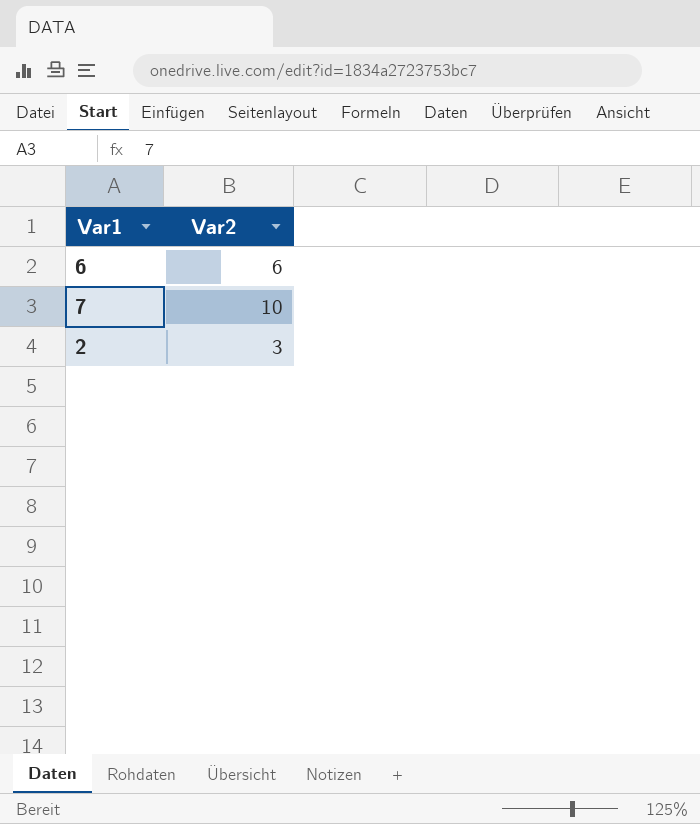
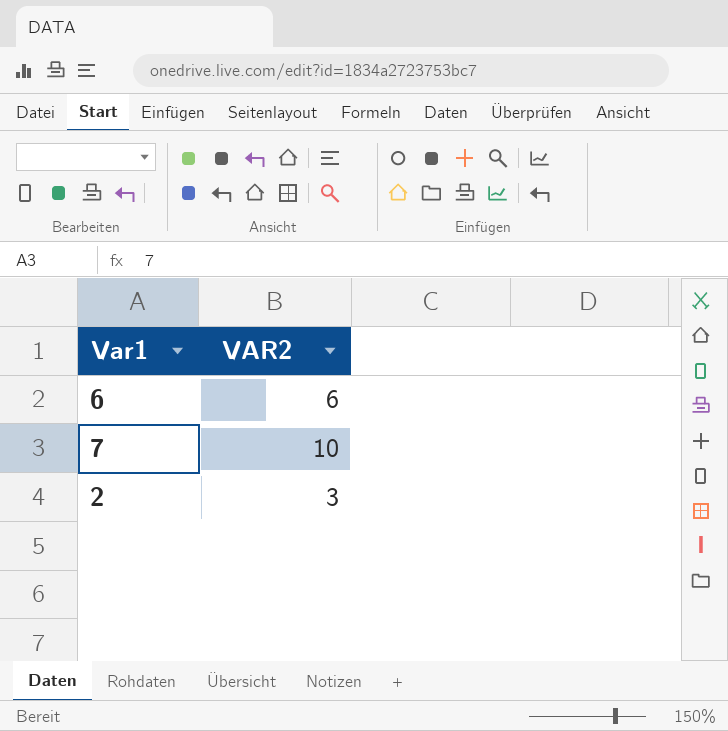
column name: Var2 -> VAR2

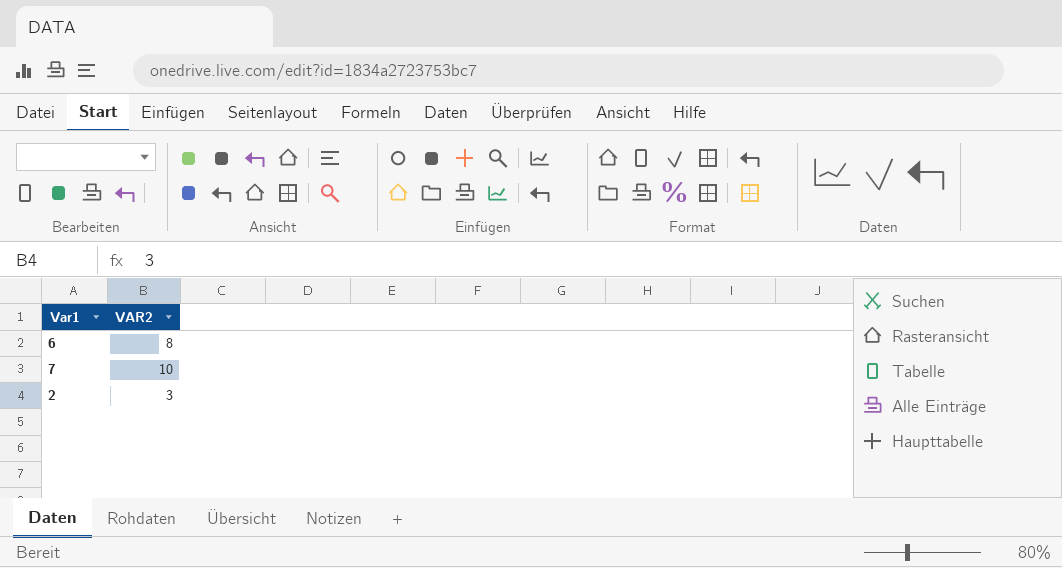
6 | VAR2: 6 -> 8

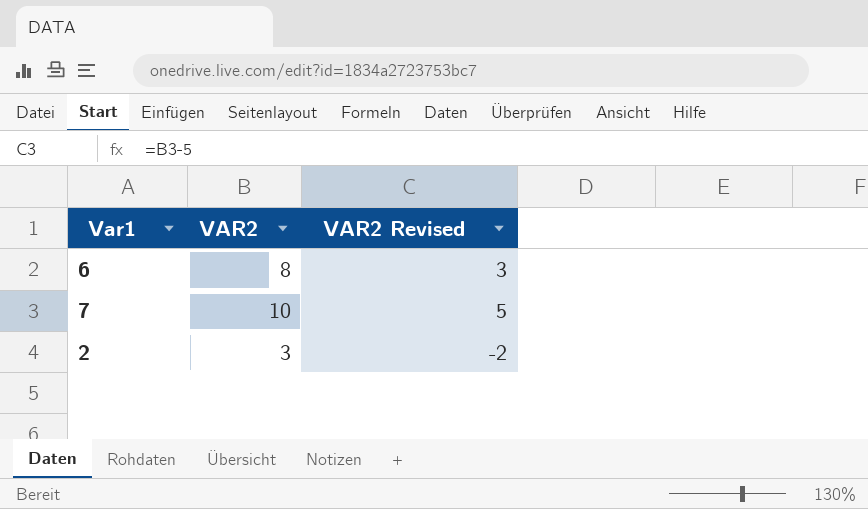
column VAR2 Revised | formula: none -> [VAR2] - 5

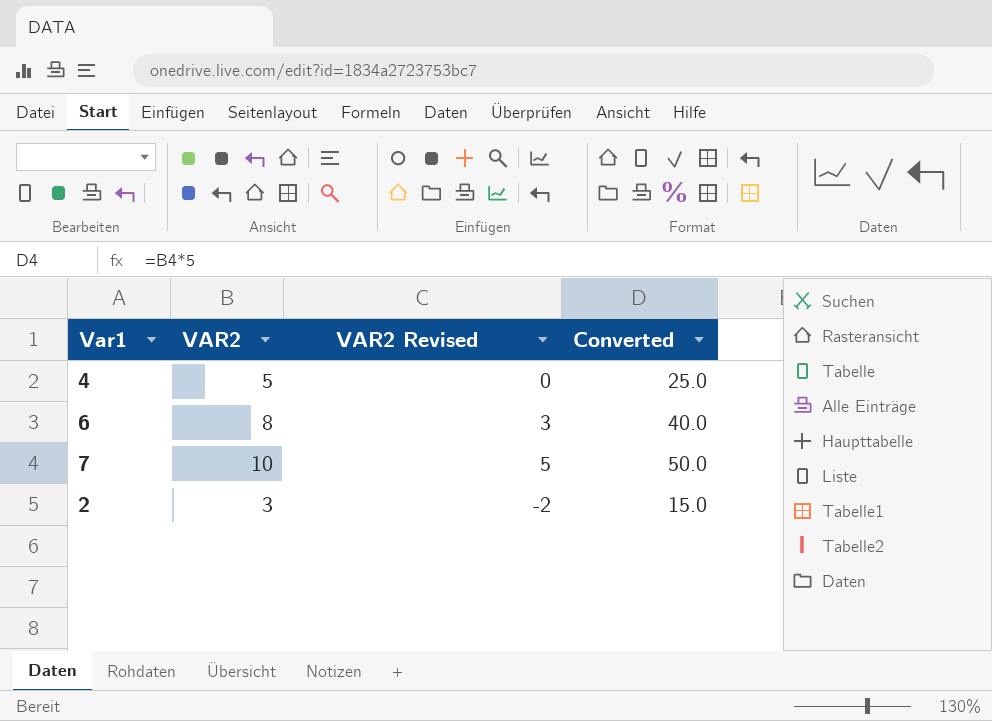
column Converted | formula: none -> [VAR2] * 5
row 4: none -> 5 | 0 | 25.0

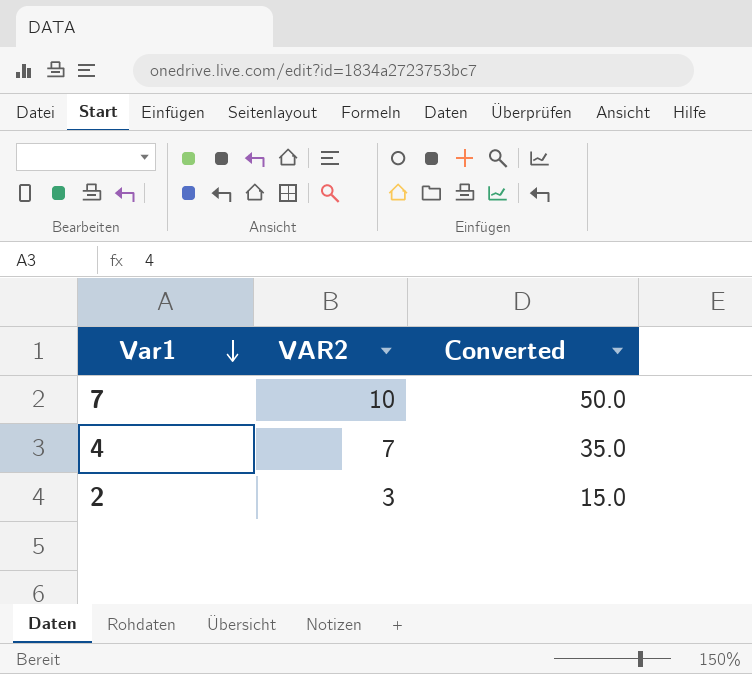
row order: none -> Var1 descending
column VAR2 Revised | formula: [VAR2] - 5 -> none
row 6: 8 | 3 | 40.0 -> none
4 | VAR2: 5 -> 7
4 | Converted: 25.0 -> 35.0

